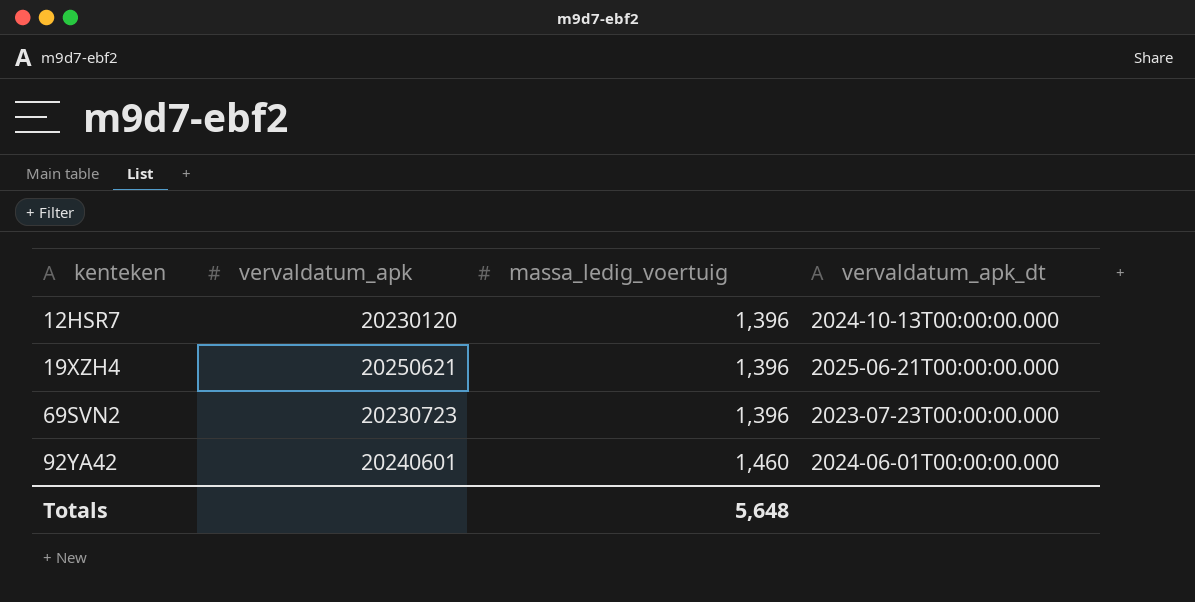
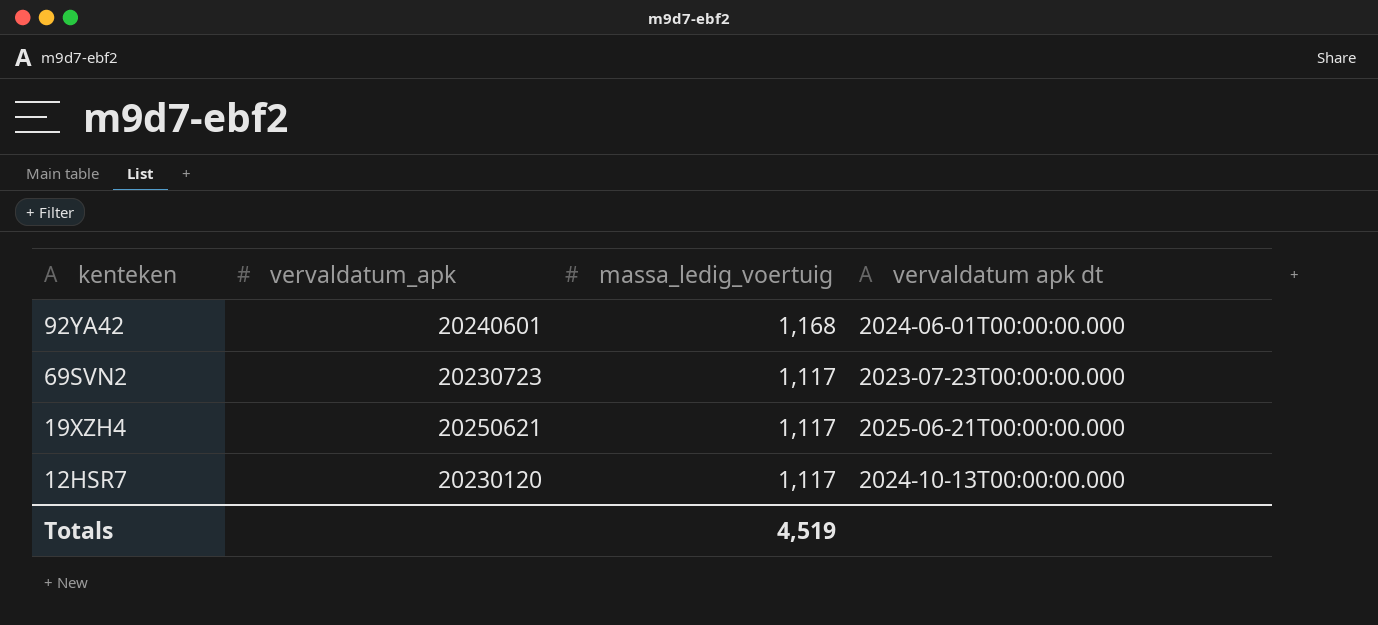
row order: kenteken ascending -> kenteken descending
column name: vervaldatum_apk_dt -> vervaldatum apk dt
92YA42 | massa_ledig_voertuig: 1,460 -> 1,168
69SVN2 | massa_ledig_voertuig: 1,396 -> 1,117
19XZH4 | massa_ledig_voertuig: 1,396 -> 1,117
12HSR7 | massa_ledig_voertuig: 1,396 -> 1,117
Totals | massa_ledig_voertuig: 5,648 -> 4,519

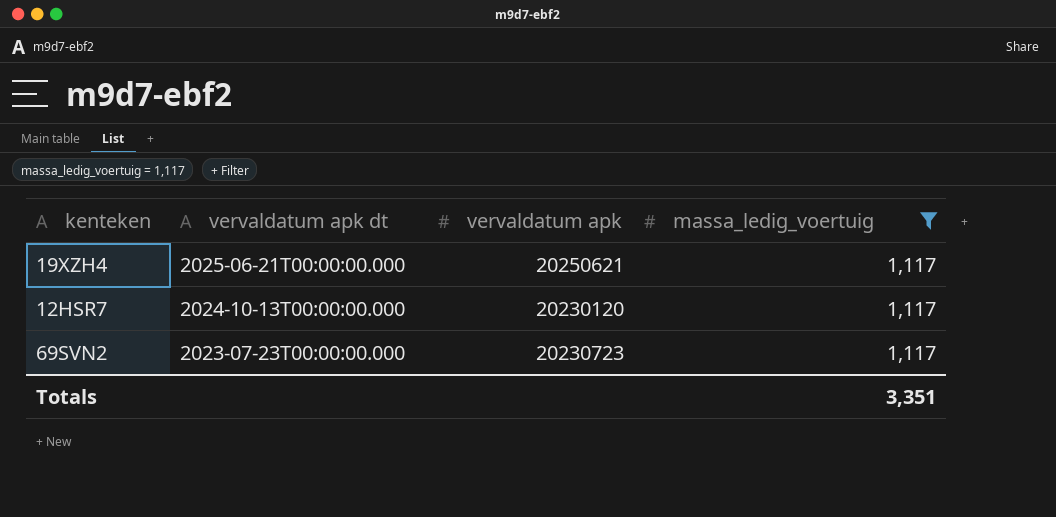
filter: none -> massa_ledig_voertuig = 1,117
row order: kenteken descending -> vervaldatum apk dt descending
column vervaldatum apk dt | position: 4 -> 2
column name: vervaldatum_apk -> vervaldatum apk
Totals | massa_ledig_voertuig: 4,519 -> 3,351

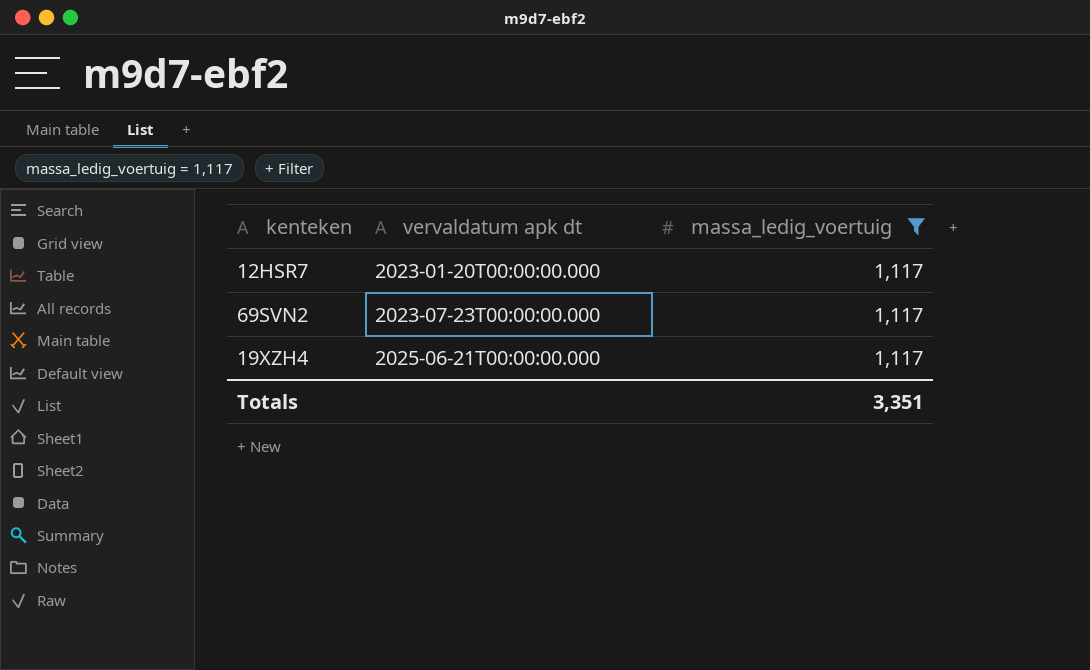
row order: vervaldatum apk dt descending -> vervaldatum apk dt ascending
column vervaldatum apk | position: 3 -> none
12HSR7 | vervaldatum apk dt: 2024-10-13T00:00:00.000 -> 2023-01-20T00:00:00.000

